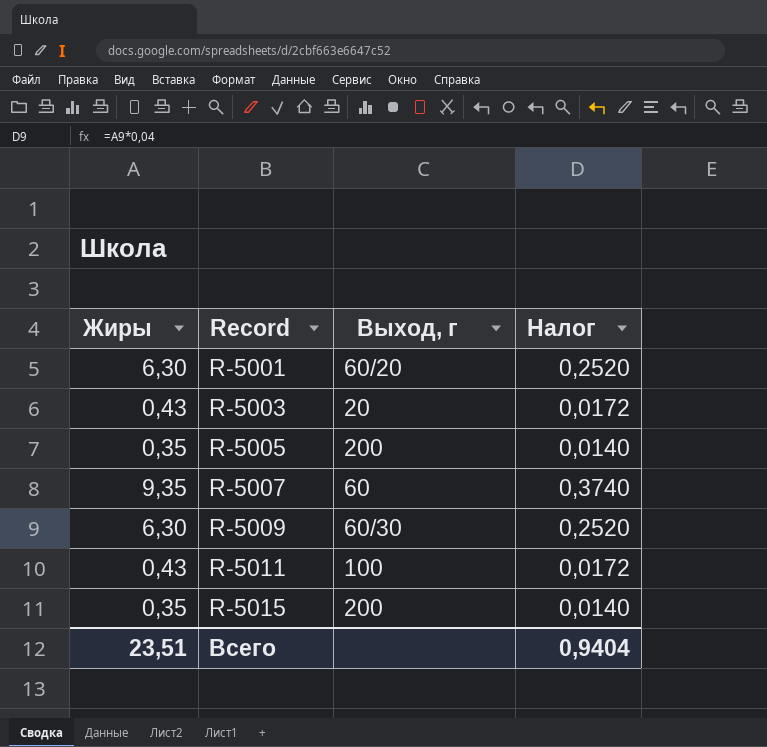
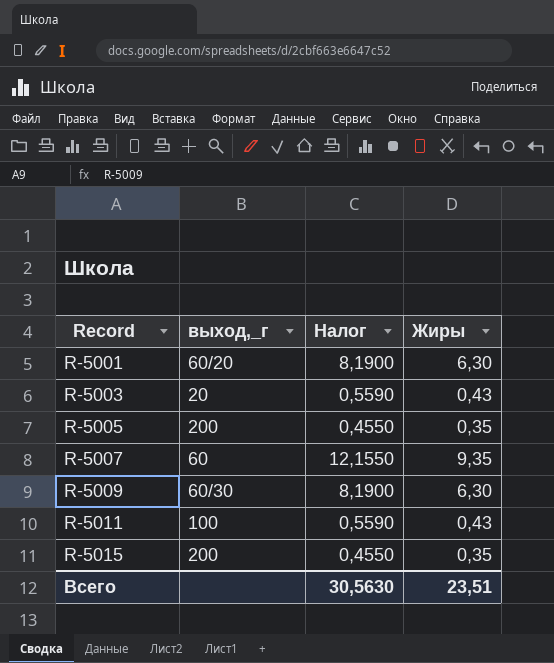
column name: Выход, г -> выход,_г
column Налог | formula: [Жиры] * 0,04 -> [Жиры] * 1,3
column Жиры | position: 1 -> 4
Всего | Налог: 0,9404 -> 30,5630

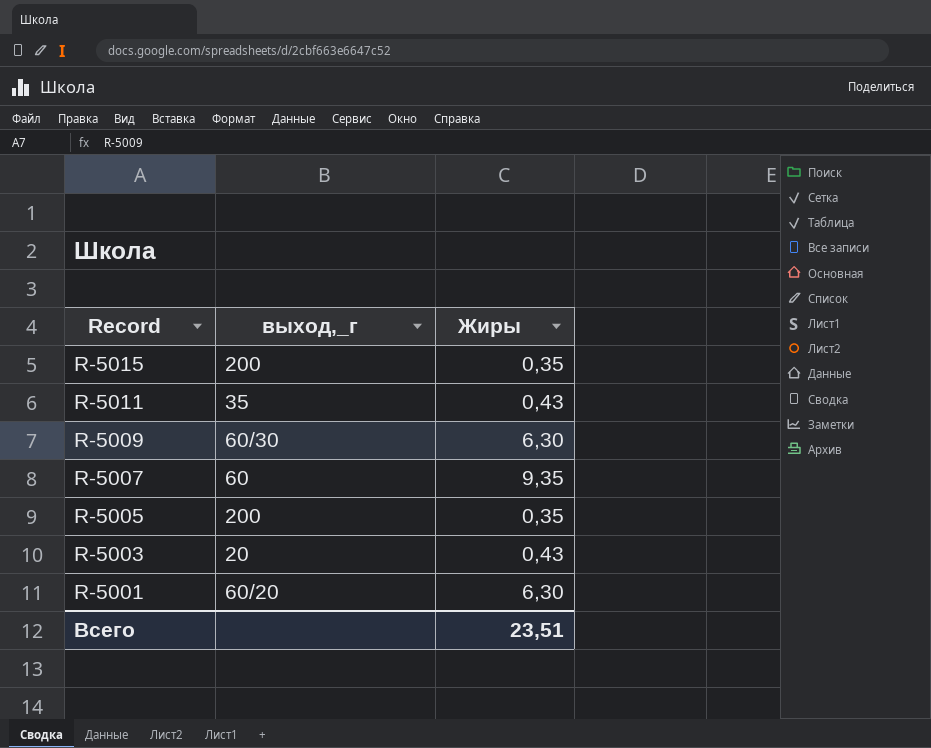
row order: Record ascending -> Record descending
column Налог | formula: [Жиры] * 1,3 -> none
R-5011 | выход,_г: 100 -> 35

